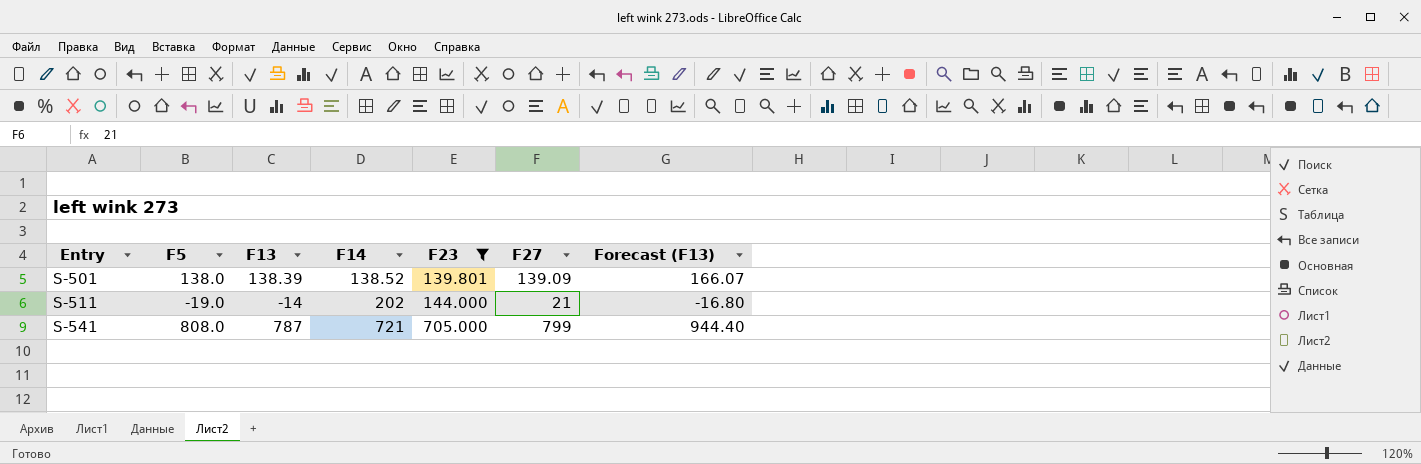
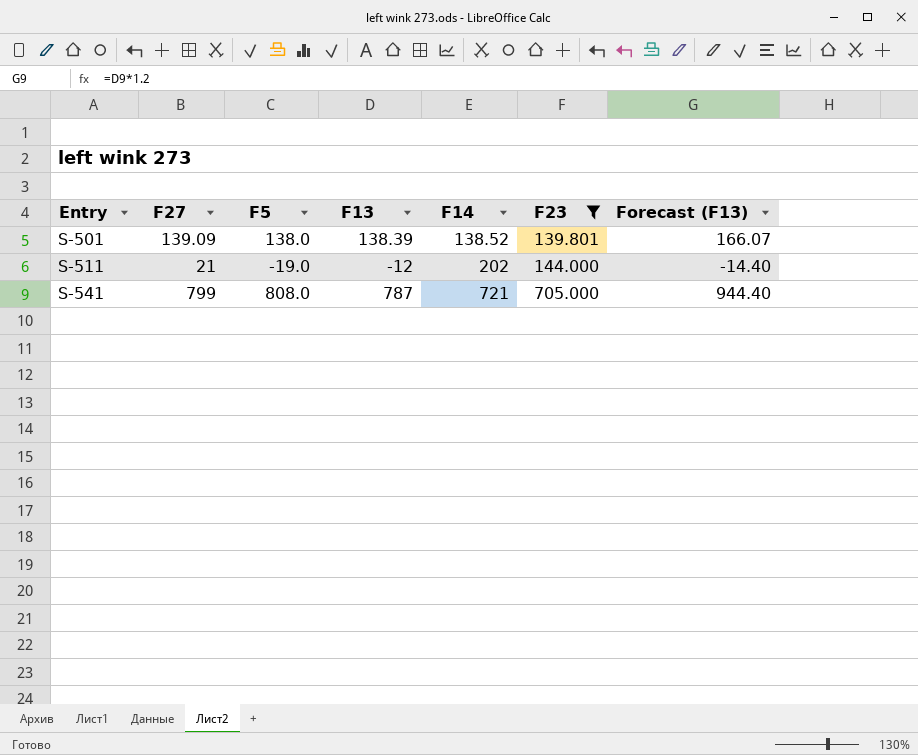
column F27 | position: 6 -> 2
S-511 | F13: -14 -> -12
S-511 | Forecast (F13): -16.80 -> -14.40

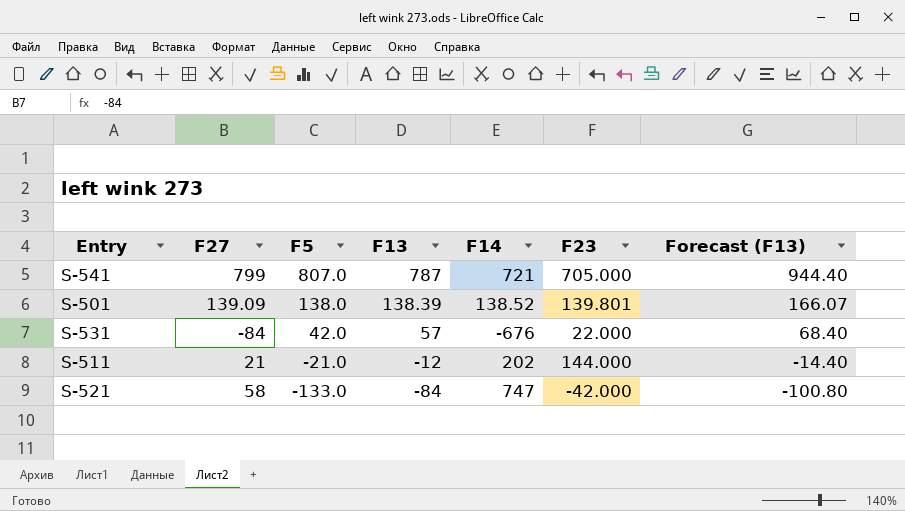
filter: F23 >= 139.801 -> none
row order: Entry ascending -> F5 descending
S-541 | F5: 808.0 -> 807.0
S-511 | F5: -19.0 -> -21.0

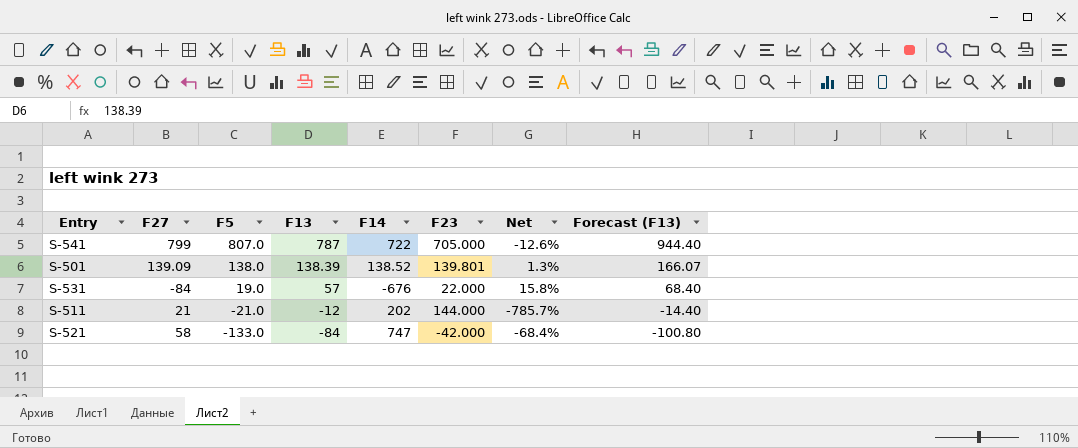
column Net | formula: none -> ([F23] - [F5]) / [F5]
S-541 | F14: 721 -> 722
S-531 | F5: 42.0 -> 19.0

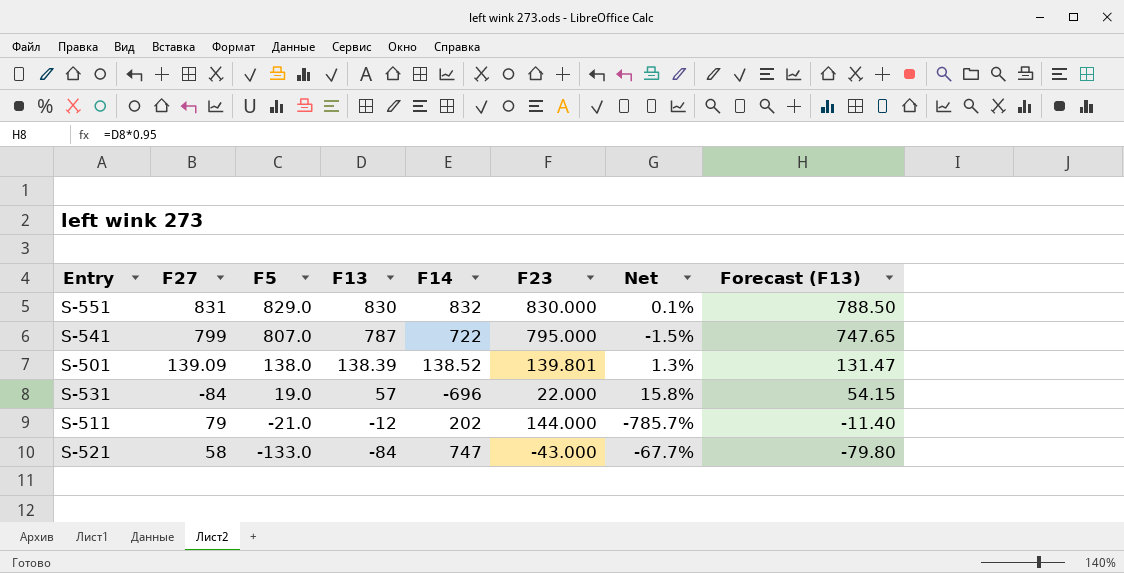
column Forecast (F13) | formula: [F13] * 1.2 -> [F13] * 0.95
row S-551: none -> 831 | 829.0 | 830 | 832 | 830.000 | 0.1% | 788.50
S-541 | F23: 705.000 -> 795.000
S-541 | Net: -12.6% -> -1.5%
S-531 | F14: -676 -> -696
S-511 | F27: 21 -> 79
S-521 | F23: -42.000 -> -43.000
S-521 | Net: -68.4% -> -67.7%

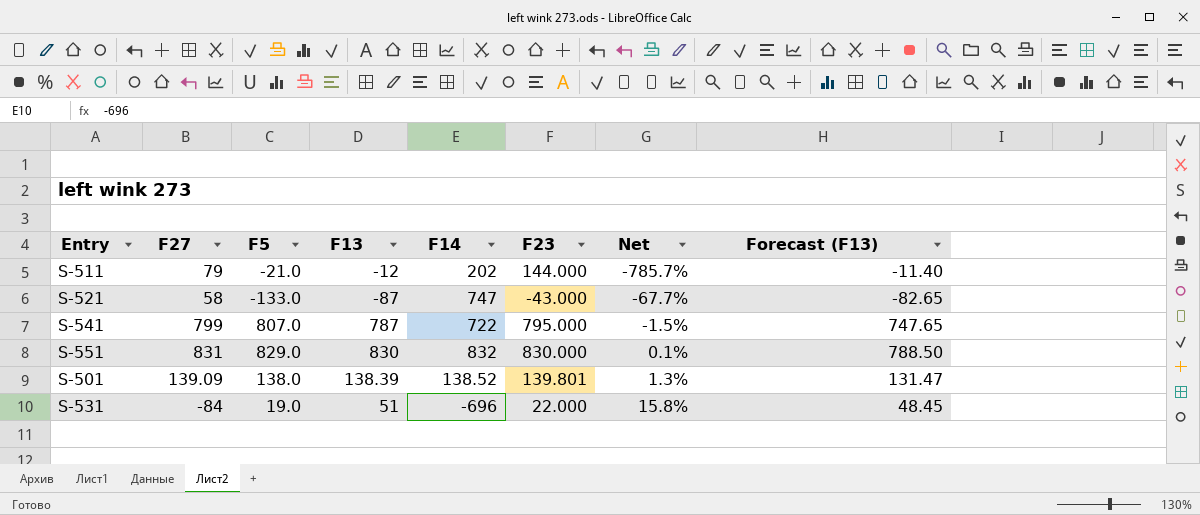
row order: F5 descending -> Net ascending
S-521 | F13: -84 -> -87
S-521 | Forecast (F13): -79.80 -> -82.65
S-531 | F13: 57 -> 51
S-531 | Forecast (F13): 54.15 -> 48.45

